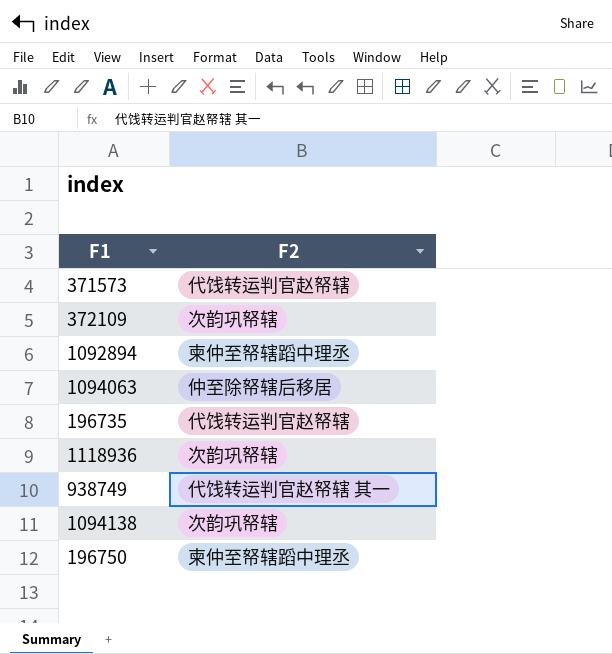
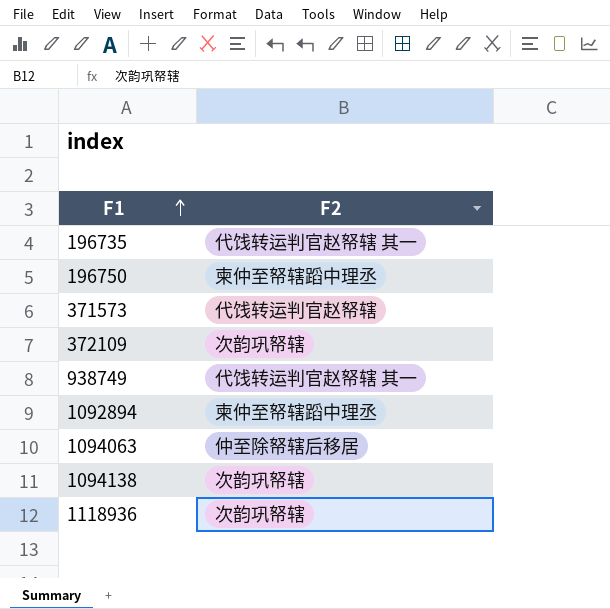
row order: none -> F1 ascending
196735 | F2: 代饯转运判官赵帑辖 -> 代饯转运判官赵帑辖 其一

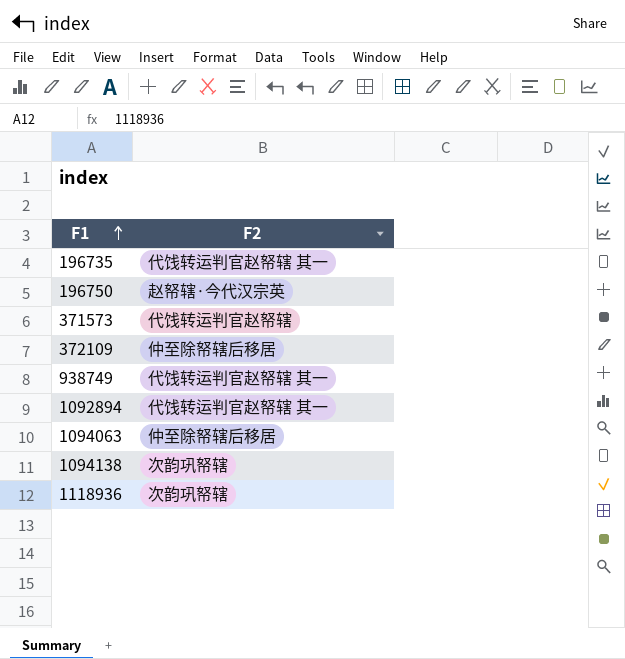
196750 | F2: 柬仲至帑辖蹈中理丞 -> 赵帑辖·今代汉宗英
372109 | F2: 次韵巩帑辖 -> 仲至除帑辖后移居
1092894 | F2: 柬仲至帑辖蹈中理丞 -> 代饯转运判官赵帑辖 其一

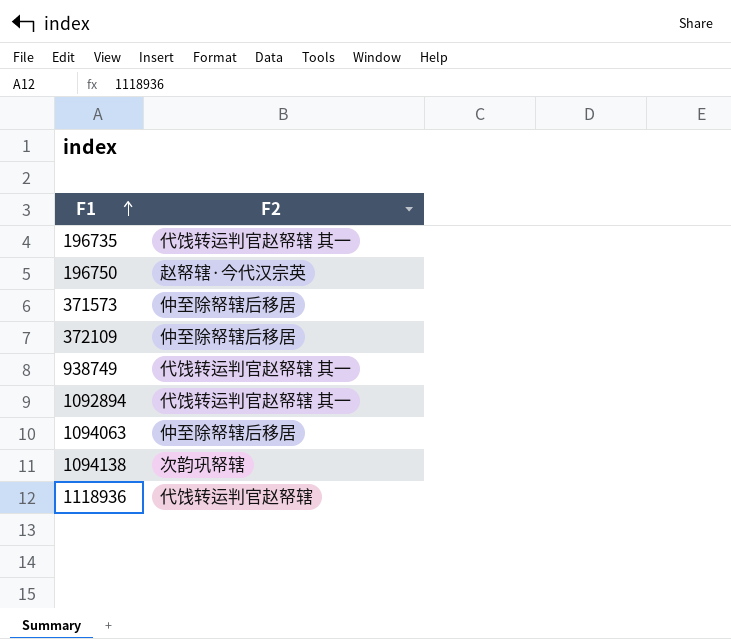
371573 | F2: 代饯转运判官赵帑辖 -> 仲至除帑辖后移居
1118936 | F2: 次韵巩帑辖 -> 代饯转运判官赵帑辖

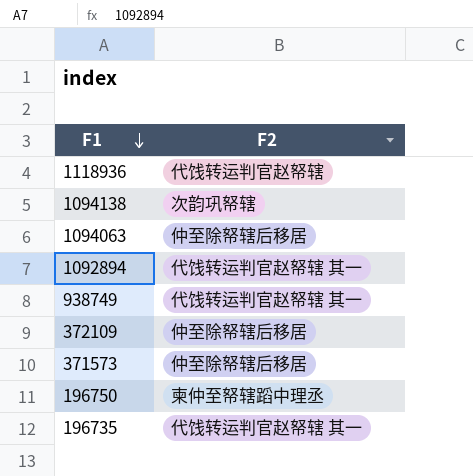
row order: F1 ascending -> F1 descending
196750 | F2: 赵帑辖·今代汉宗英 -> 柬仲至帑辖蹈中理丞

